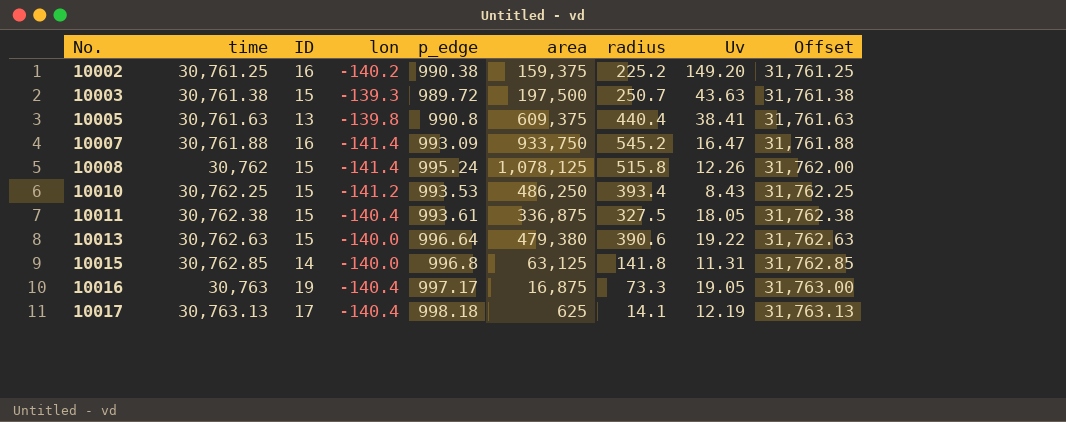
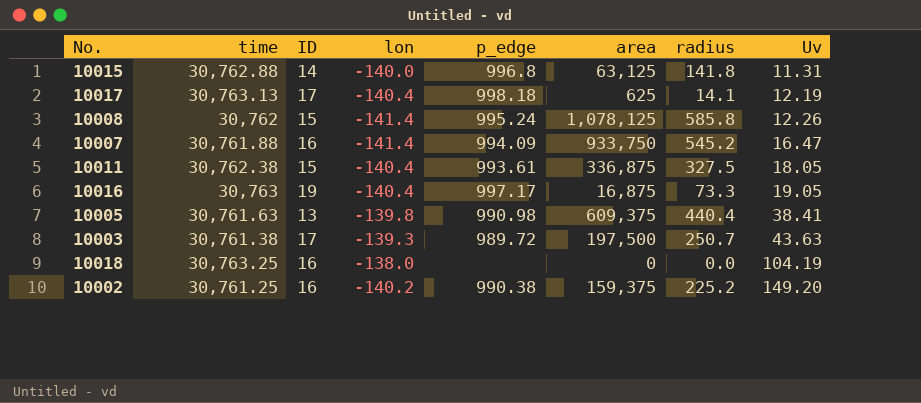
row order: No. ascending -> Uv ascending
column Offset | formula: [time] + 1000 -> none
row 10010: 30,762.25 | 15 | -141.2 | 993.53 | 486,250 | 393.4 | 8.43 | 31,762.25 -> none
row 10013: 30,762.63 | 15 | -140.0 | 996.64 | 479,380 | 390.6 | 19.22 | 31,762.63 -> none
10015 | time: 30,762.85 -> 30,762.88
10008 | radius: 515.8 -> 585.8
10007 | p_edge: 993.09 -> 994.09
10005 | p_edge: 990.8 -> 990.98
10003 | ID: 15 -> 17
row 10018: none -> 30,763.25 | 16 | -138.0 | none | 0 | 0.0 | 104.19

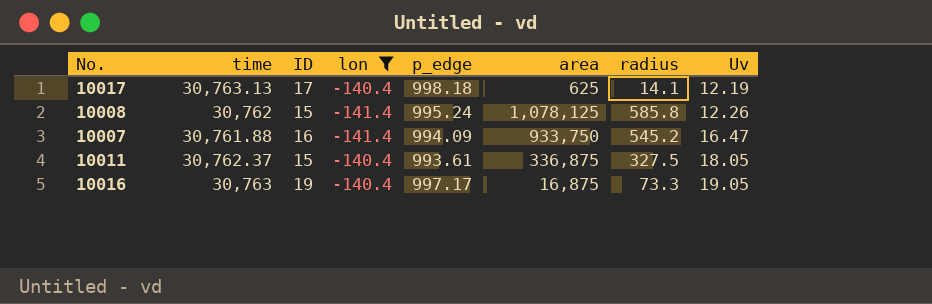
filter: none -> lon <= -140.4
10011 | time: 30,762.38 -> 30,762.37

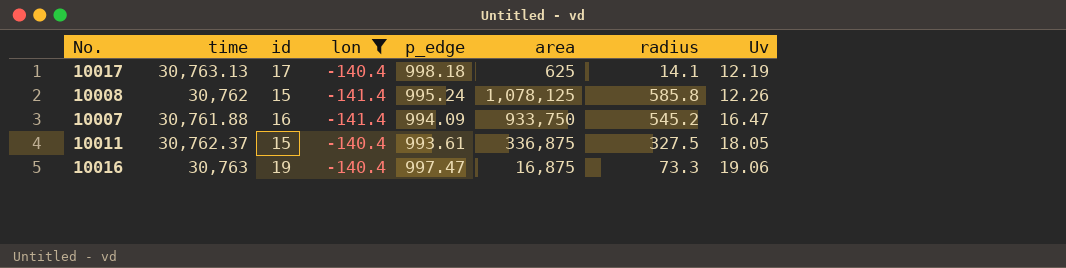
column name: ID -> id
10016 | p_edge: 997.17 -> 997.47
10016 | Uv: 19.05 -> 19.06

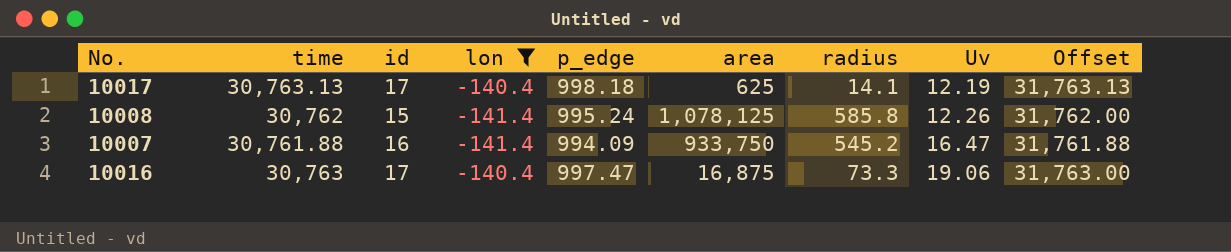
column Offset | formula: none -> [time] + 1000
row 10011: 30,762.37 | 15 | -140.4 | 993.61 | 336,875 | 327.5 | 18.05 -> none
10016 | id: 19 -> 17

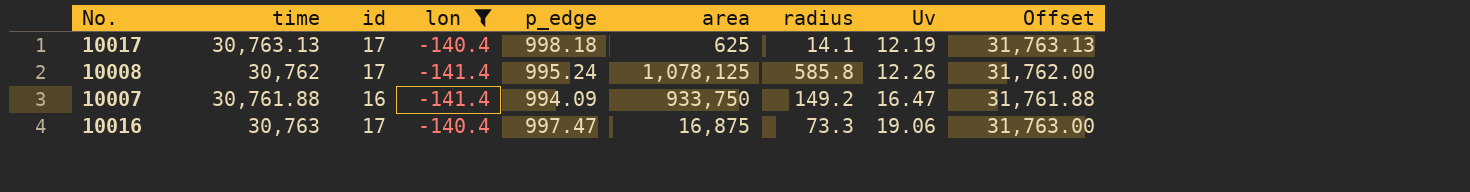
10008 | id: 15 -> 17
10007 | radius: 545.2 -> 149.2

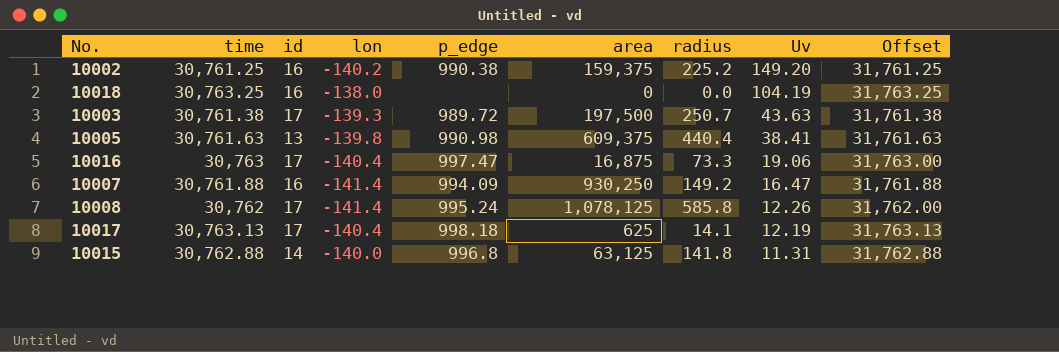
filter: lon <= -140.4 -> none
row order: Uv ascending -> Uv descending
10007 | area: 933,750 -> 930,250

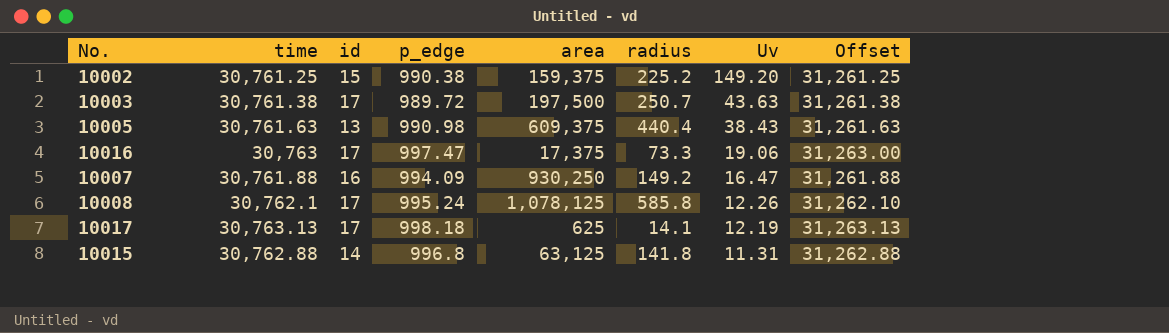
column lon | position: 4 -> none
column Offset | formula: [time] + 1000 -> [time] + 500
row 10018: 30,763.25 | 16 | -138.0 | none | 0 | 0.0 | 104.19 | 31,763.25 -> none
10002 | id: 16 -> 15
10005 | Uv: 38.41 -> 38.43
10016 | area: 16,875 -> 17,375
10008 | time: 30,762 -> 30,762.1

